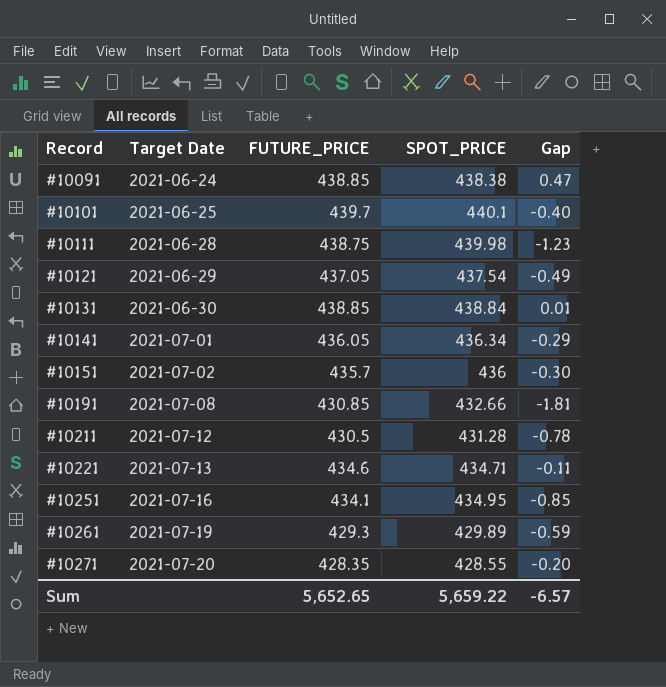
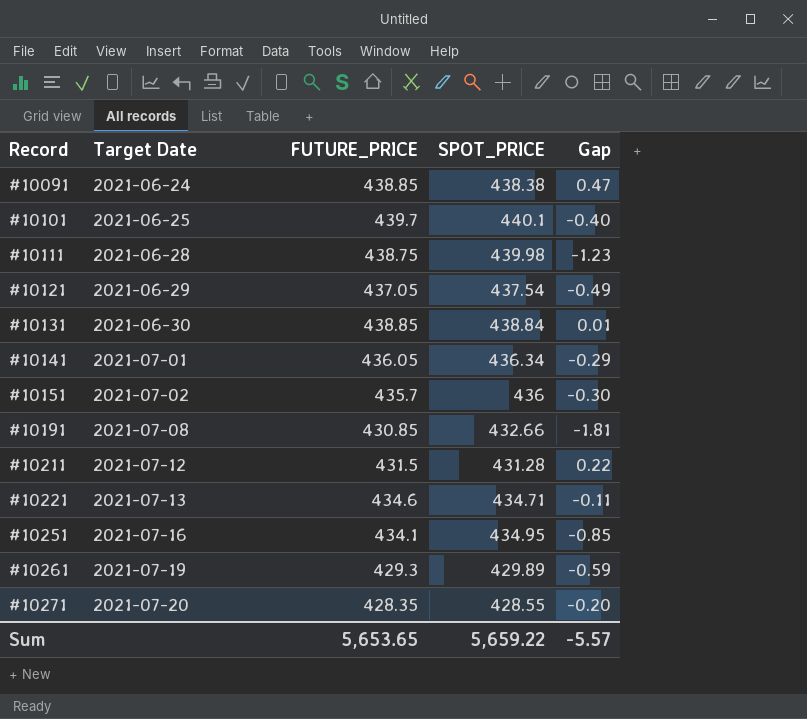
#10211 | FUTURE_PRICE: 430.5 -> 431.5
#10211 | Gap: -0.78 -> 0.22
Sum | FUTURE_PRICE: 5,652.65 -> 5,653.65
Sum | Gap: -6.57 -> -5.57

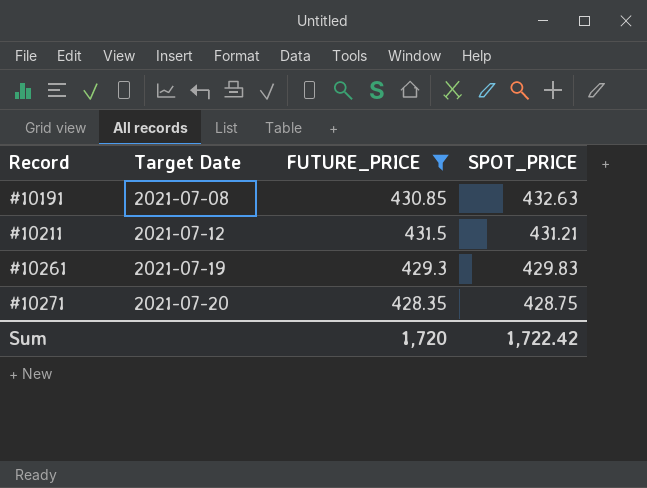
filter: none -> FUTURE_PRICE <= 431.5
column Gap | formula: [FUTURE_PRICE] - [SPOT_PRICE] -> none
#10191 | SPOT_PRICE: 432.66 -> 432.63
#10211 | SPOT_PRICE: 431.28 -> 431.21
#10261 | SPOT_PRICE: 429.89 -> 429.83
#10271 | SPOT_PRICE: 428.55 -> 428.75
Sum | FUTURE_PRICE: 5,653.65 -> 1,720
Sum | SPOT_PRICE: 5,659.22 -> 1,722.42

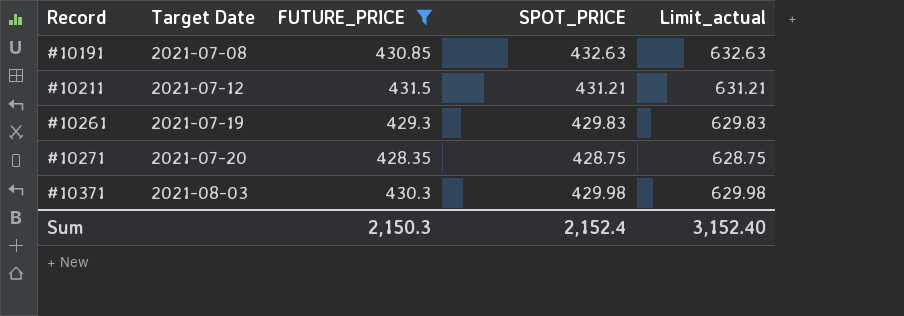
column Limit_actual | formula: none -> [SPOT_PRICE] + 200
row #10371: none -> 2021-08-03 | 430.3 | 429.98 | 629.98
Sum | FUTURE_PRICE: 1,720 -> 2,150.3
Sum | SPOT_PRICE: 1,722.42 -> 2,152.4

